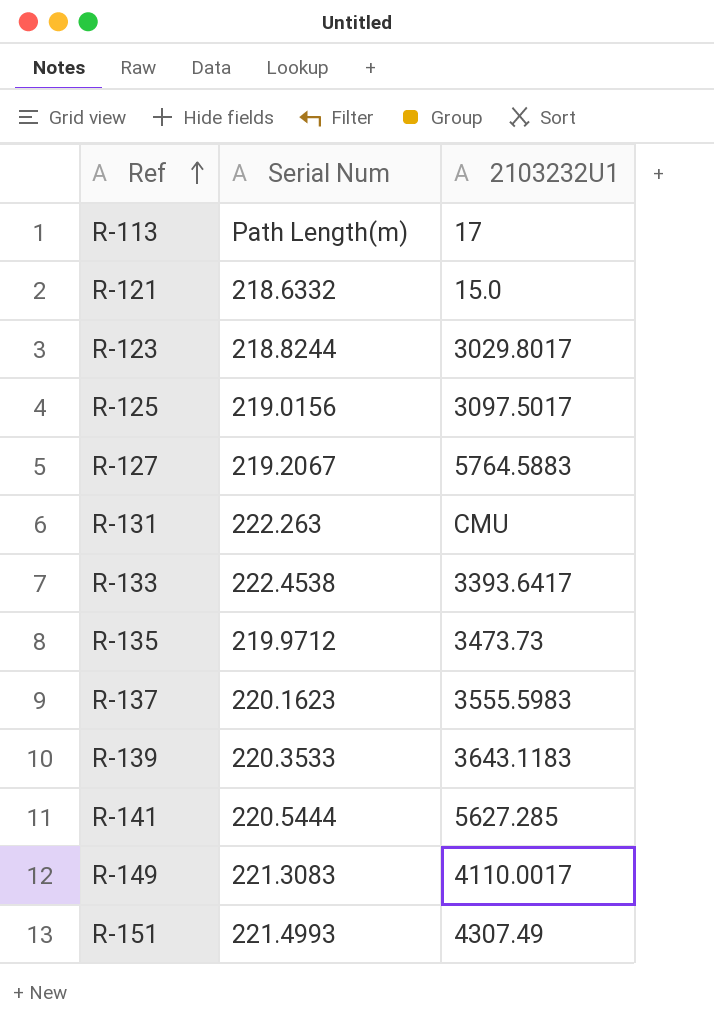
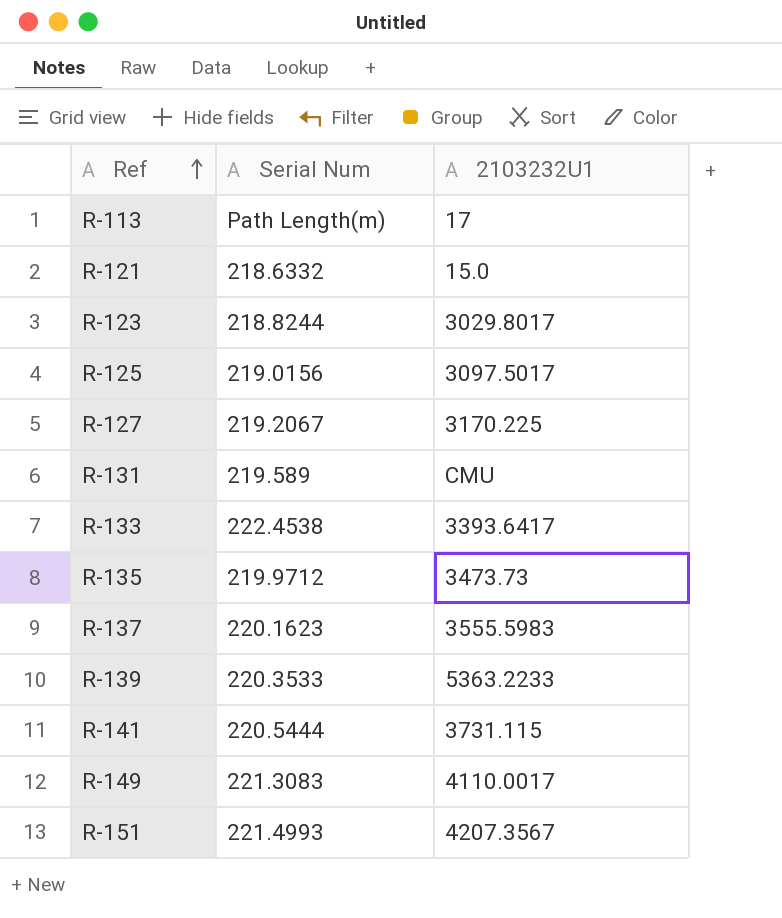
R-127 | 2103232U1: 5764.5883 -> 3170.225
R-131 | Serial Num: 222.263 -> 219.589
R-139 | 2103232U1: 3643.1183 -> 5363.2233
R-141 | 2103232U1: 5627.285 -> 3731.115
R-151 | 2103232U1: 4307.49 -> 4207.3567

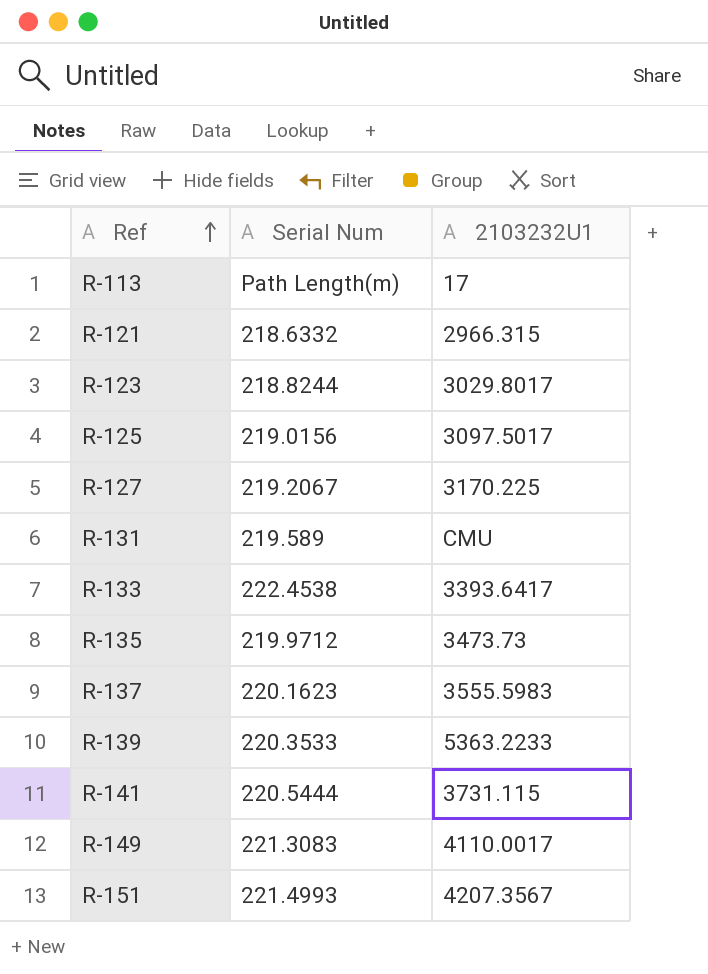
R-121 | 2103232U1: 15.0 -> 2966.315

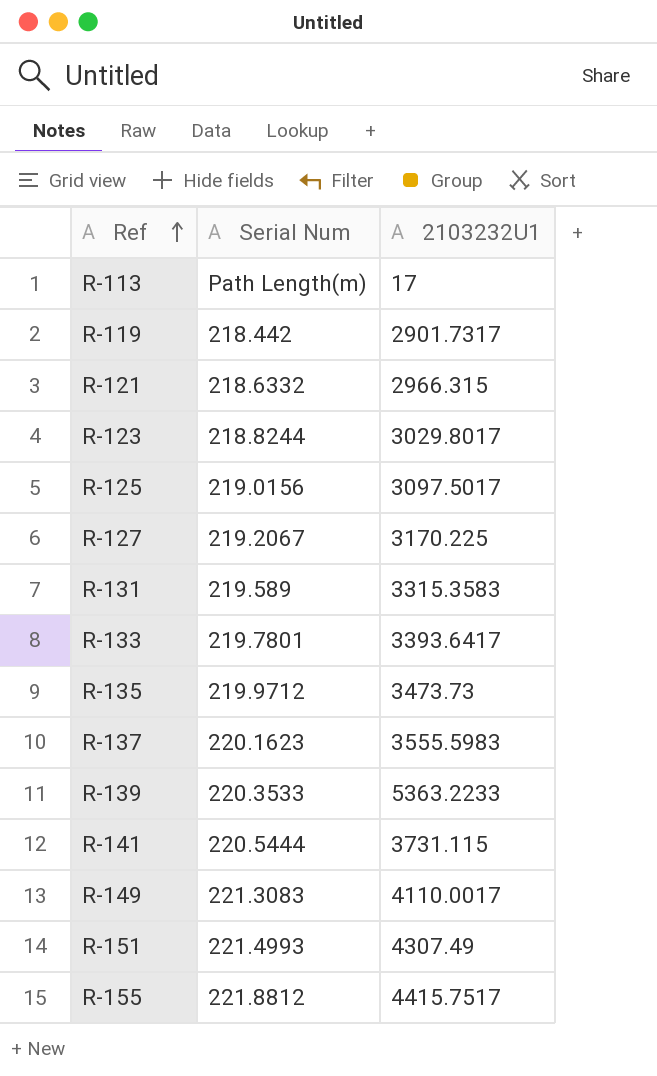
row R-119: none -> 218.442 | 2901.7317
R-131 | 2103232U1: CMU -> 3315.3583
R-133 | Serial Num: 222.4538 -> 219.7801
R-151 | 2103232U1: 4207.3567 -> 4307.49
row R-155: none -> 221.8812 | 4415.7517

